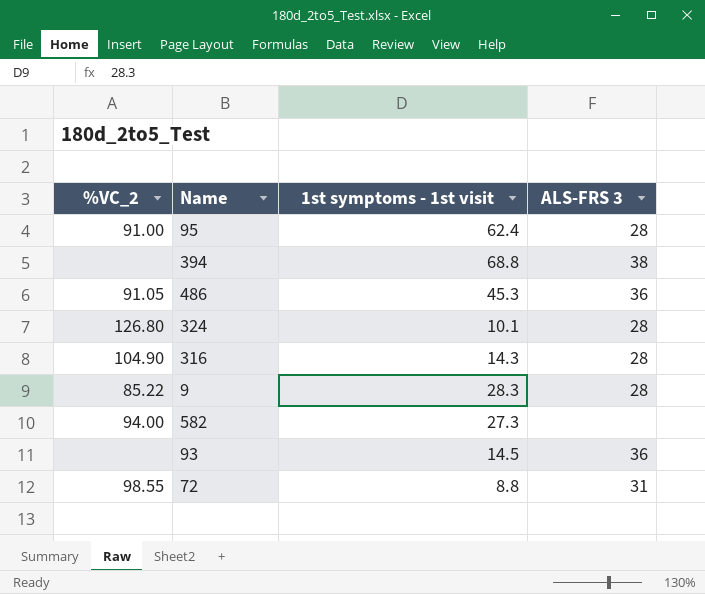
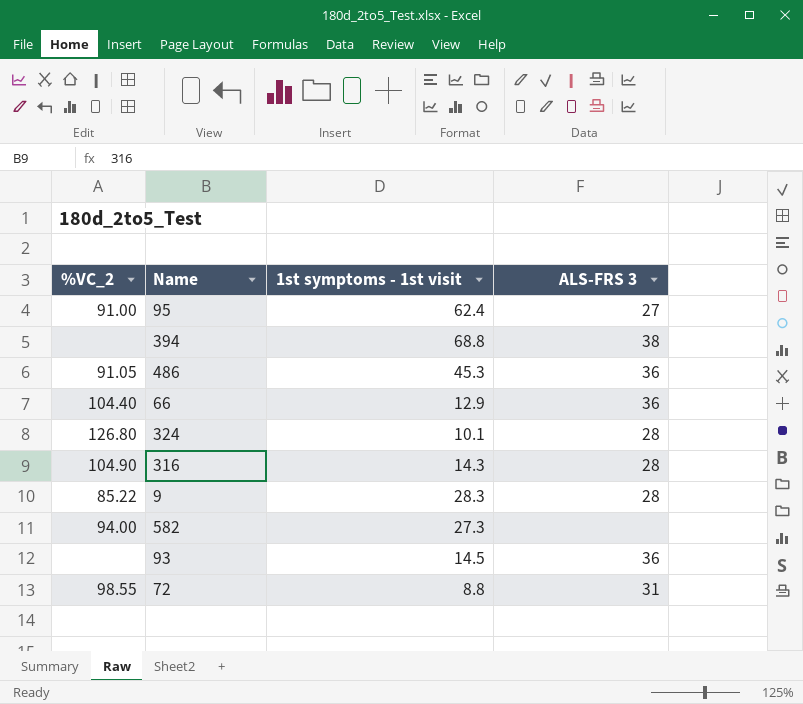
95 | ALS-FRS 3: 28 -> 27
row 66: none -> 104.40 | 12.9 | 36

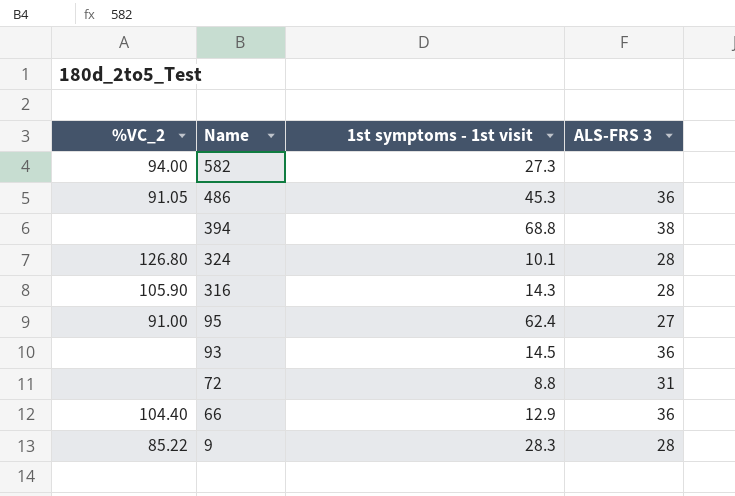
row order: none -> Name descending
316 | %VC_2: 104.90 -> 105.90
72 | %VC_2: 98.55 -> none

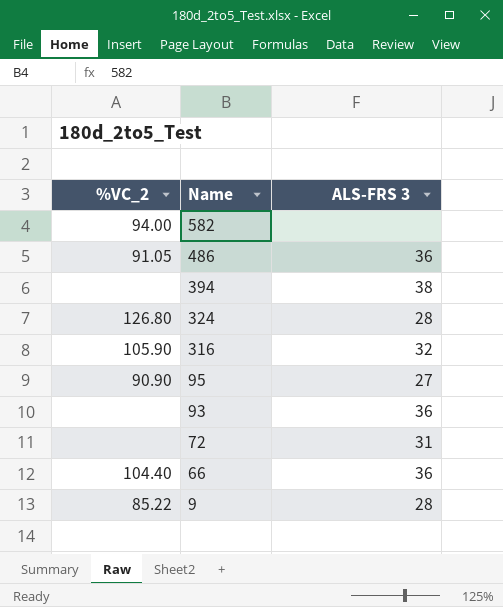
column 1st symptoms - 1st visit | position: 3 -> none
316 | ALS-FRS 3: 28 -> 32
95 | %VC_2: 91.00 -> 90.90

